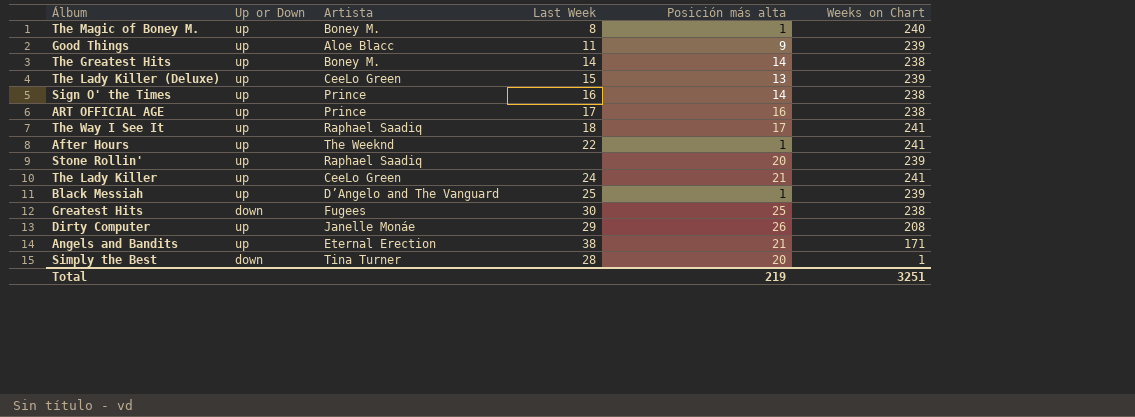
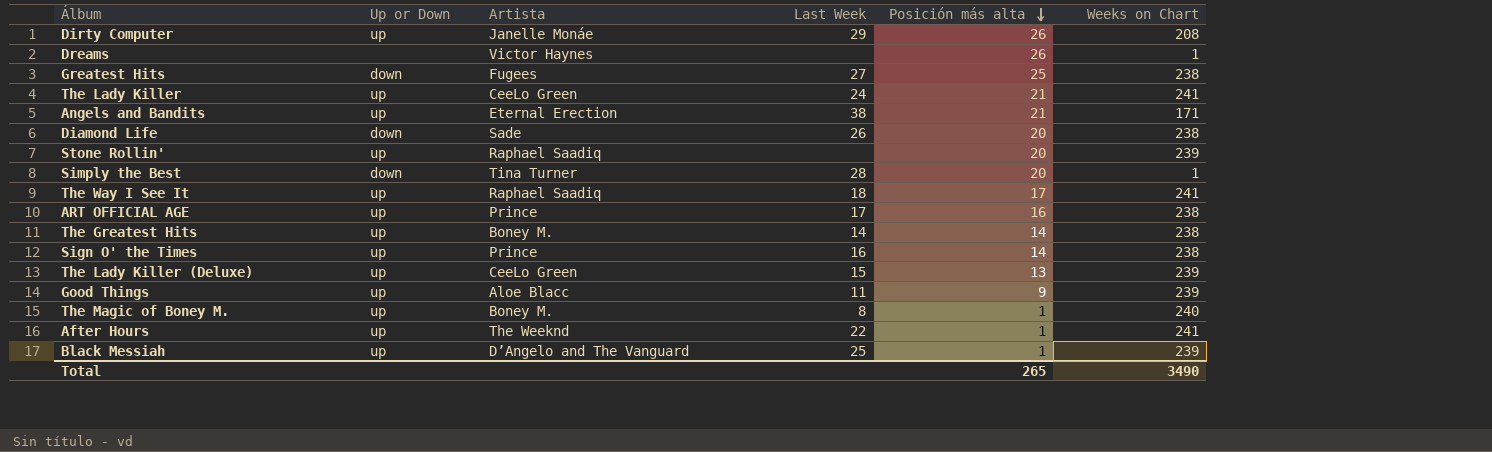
row order: none -> Posición más alta descending
row Dreams: none -> none | Victor Haynes | none | 26 | 1
Greatest Hits | Last Week: 30 -> 27
row Diamond Life: none -> down | Sade | 26 | 20 | 238
Total | Posición más alta: 219 -> 265
Total | Weeks on Chart: 3251 -> 3490

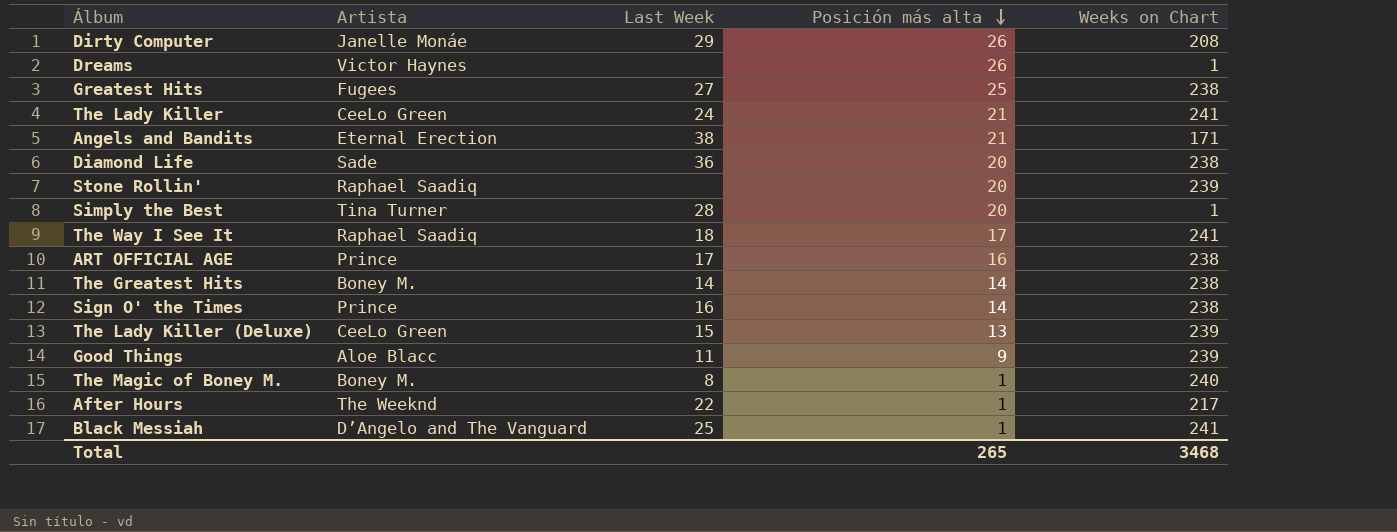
column Up or Down | position: 2 -> none
Diamond Life | Last Week: 26 -> 36
After Hours | Weeks on Chart: 241 -> 217
Black Messiah | Weeks on Chart: 239 -> 241
Total | Weeks on Chart: 3490 -> 3468

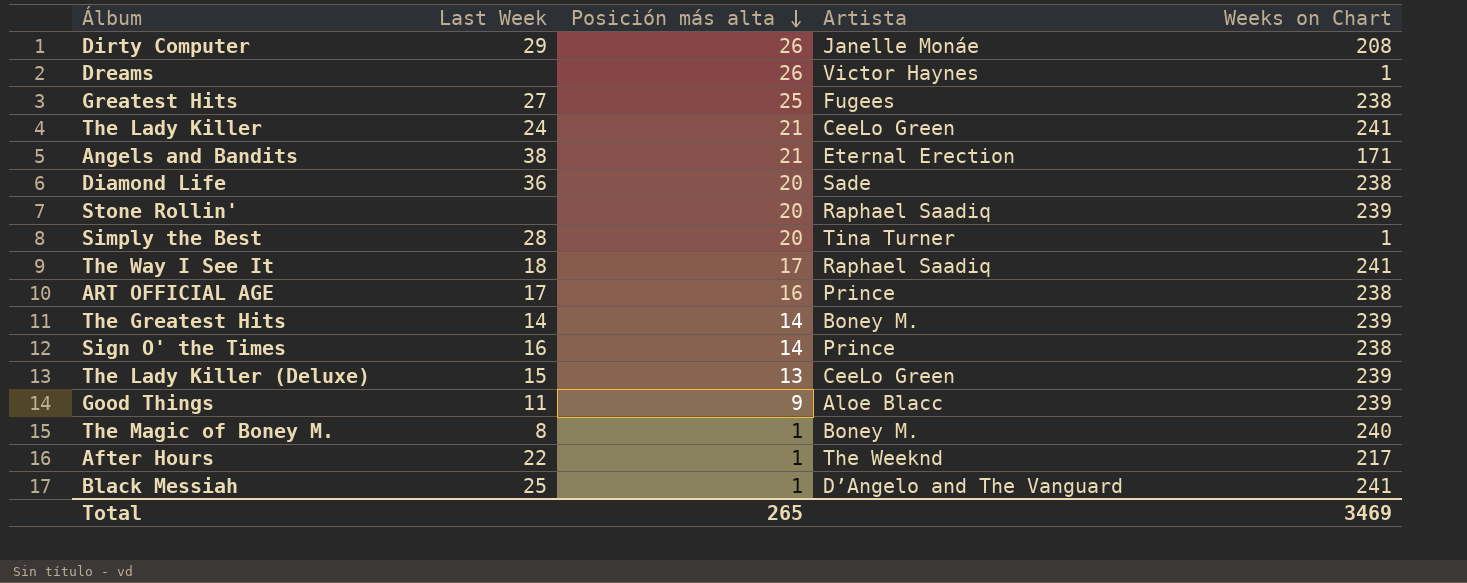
column Artista | position: 2 -> 4
The Greatest Hits | Weeks on Chart: 238 -> 239
Total | Weeks on Chart: 3468 -> 3469

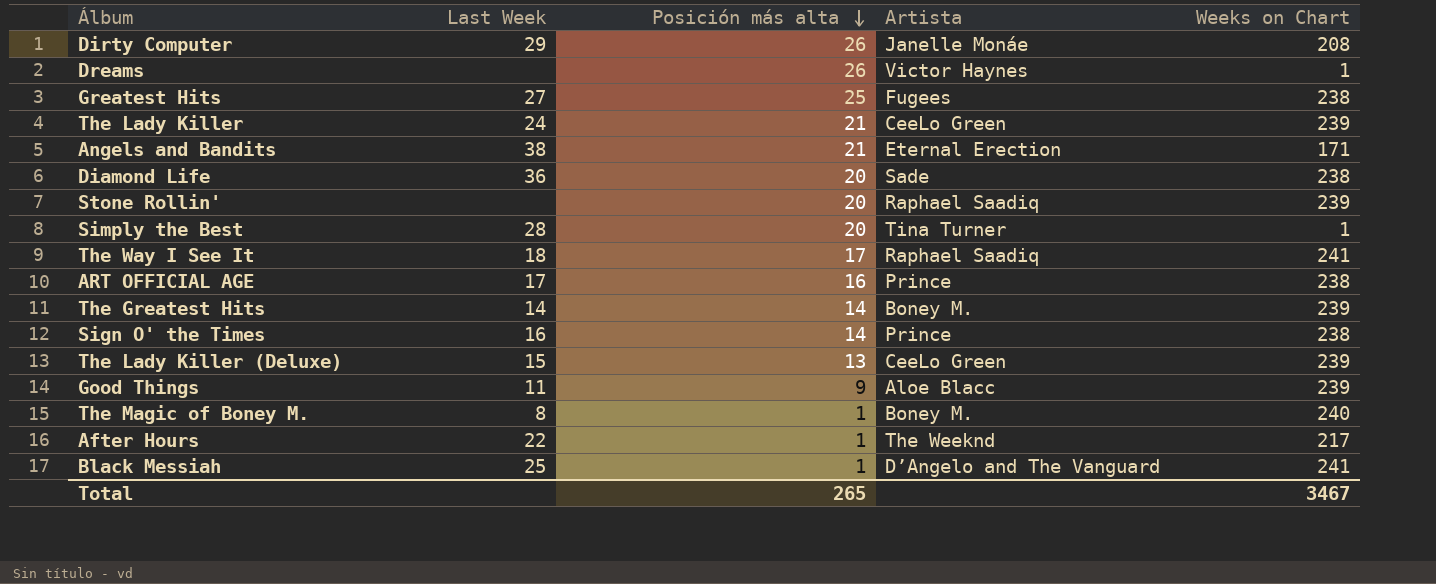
The Lady Killer | Weeks on Chart: 241 -> 239
Total | Weeks on Chart: 3469 -> 3467

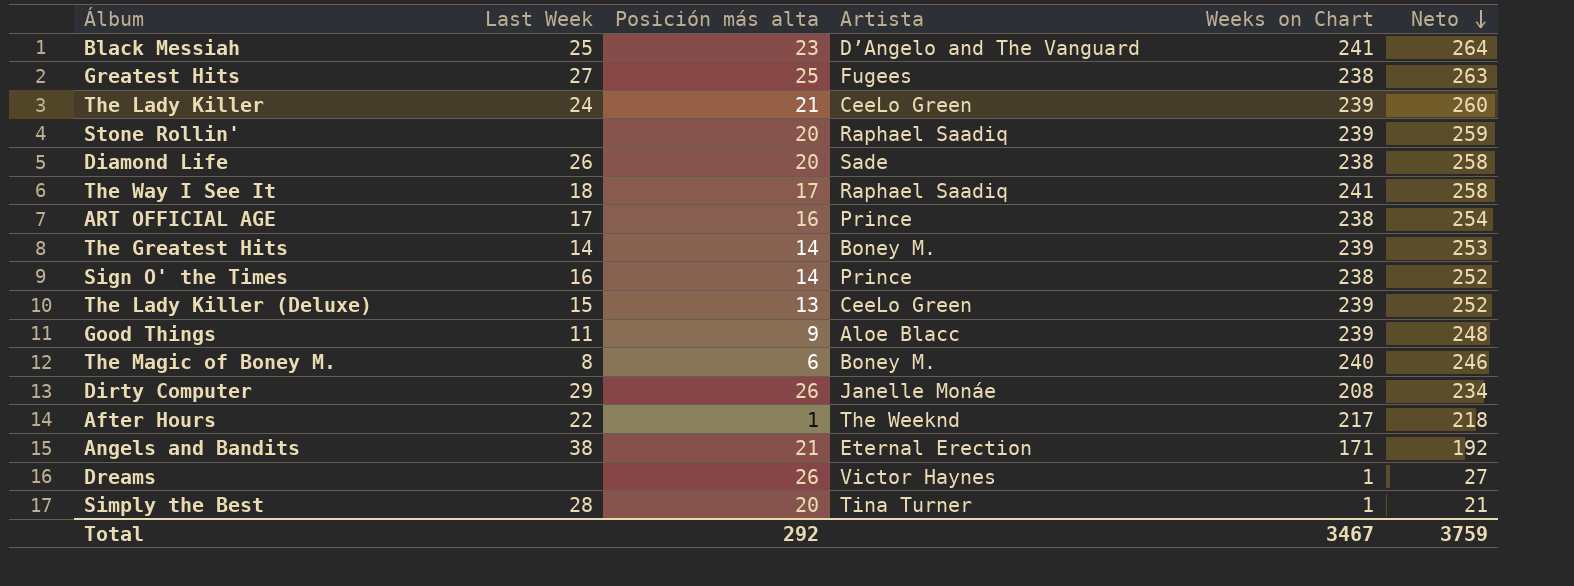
row order: Posición más alta descending -> Neto descending
column Neto | formula: none -> [Posición más alta] + [Weeks on Chart]
Black Messiah | Posición más alta: 1 -> 23
Diamond Life | Last Week: 36 -> 26
The Magic of Boney M. | Posición más alta: 1 -> 6
Total | Posición más alta: 265 -> 292

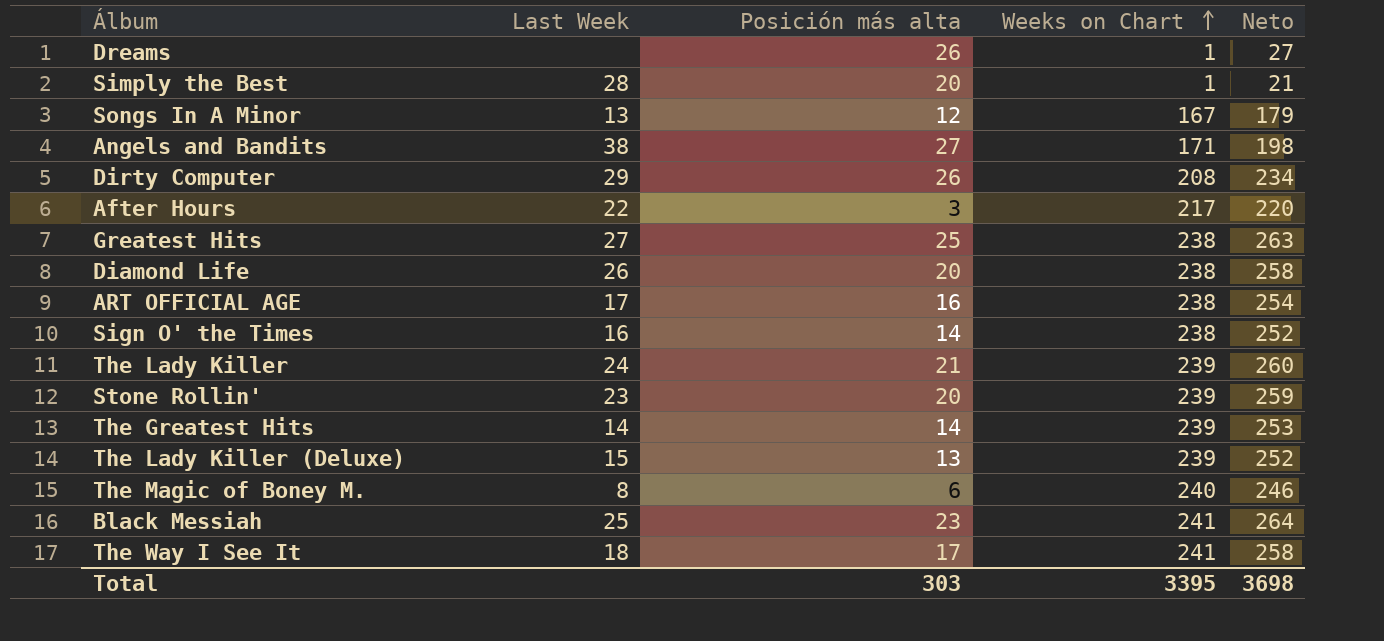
row order: Neto descending -> Weeks on Chart ascending
column Artista | position: 4 -> none
row Good Things: 11 | 9 | Aloe Blacc | 239 | 248 -> none
row Songs In A Minor: none -> 13 | 12 | 167 | 179
Angels and Bandits | Posición más alta: 21 -> 27
Angels and Bandits | Neto: 192 -> 198
After Hours | Posición más alta: 1 -> 3
After Hours | Neto: 218 -> 220
Stone Rollin' | Last Week: none -> 23
Total | Posición más alta: 292 -> 303
Total | Weeks on Chart: 3467 -> 3395
Total | Neto: 3759 -> 3698

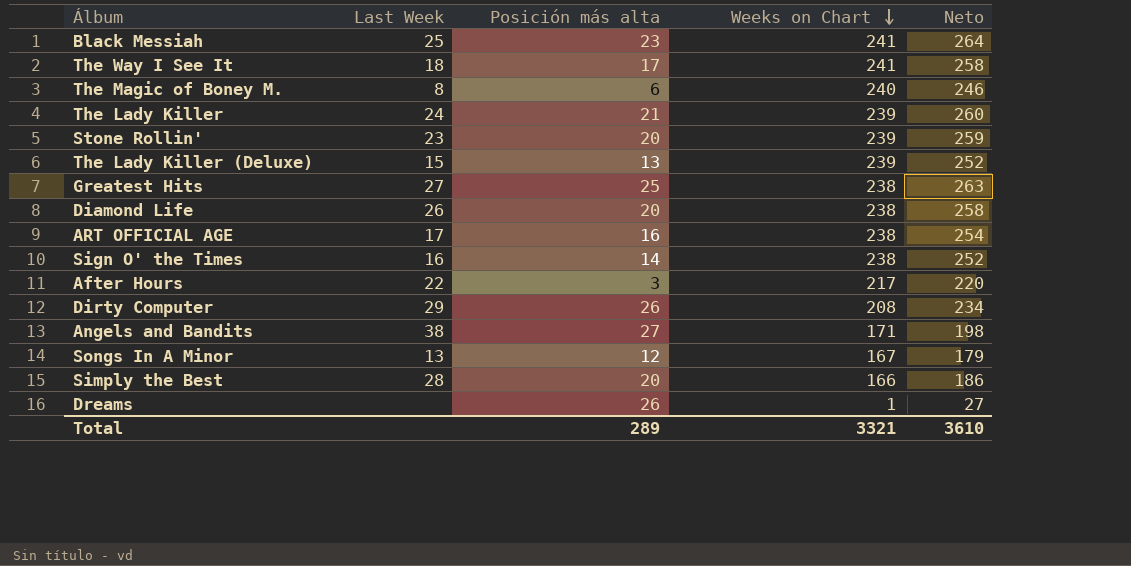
row order: Weeks on Chart ascending -> Weeks on Chart descending
row The Greatest Hits: 14 | 14 | 239 | 253 -> none
Simply the Best | Weeks on Chart: 1 -> 166
Simply the Best | Neto: 21 -> 186
Total | Posición más alta: 303 -> 289
Total | Weeks on Chart: 3395 -> 3321
Total | Neto: 3698 -> 3610

